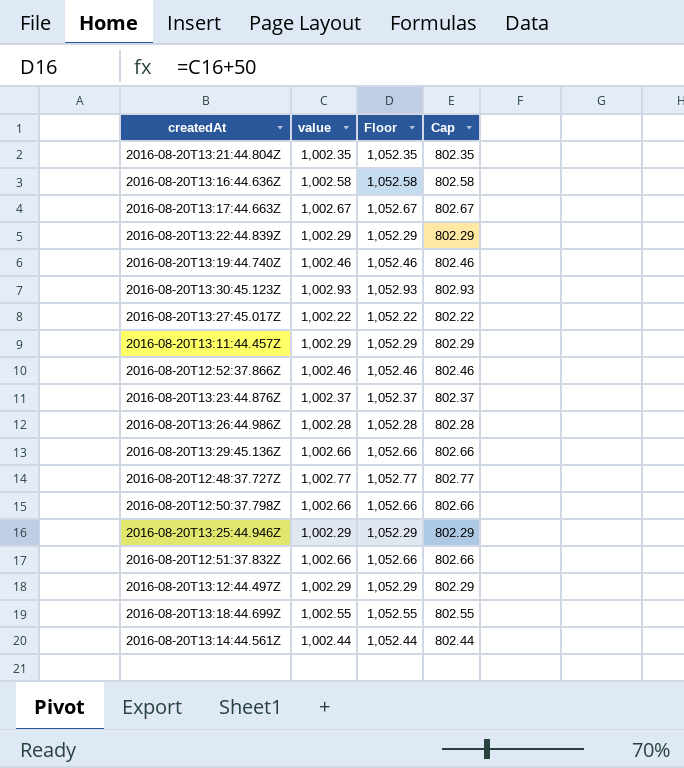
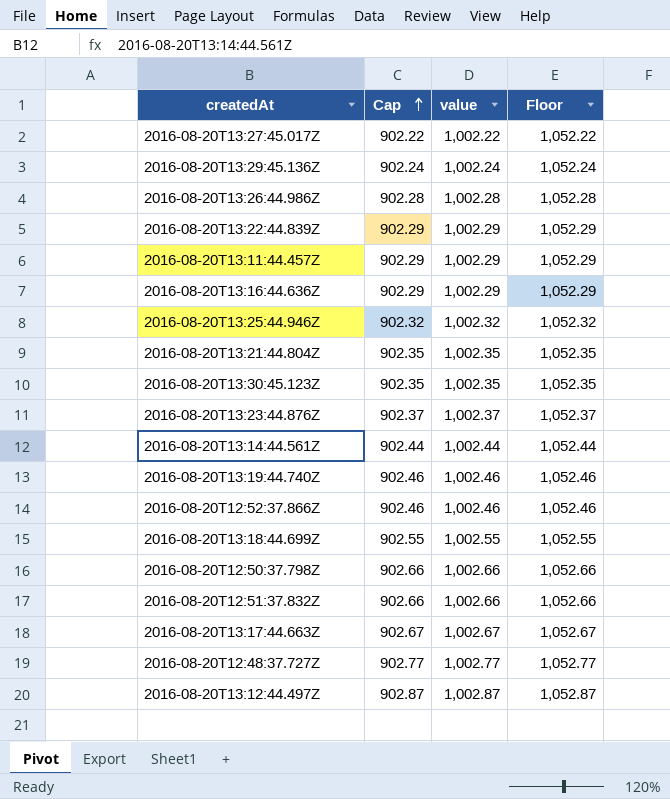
row order: none -> Cap ascending
column Cap | formula: [value] - 200 -> [value] - 100
column Cap | position: 4 -> 2
2016-08-20T13:29:45.136Z | value: 1,002.66 -> 1,002.24
2016-08-20T13:29:45.136Z | Floor: 1,052.66 -> 1,052.24
2016-08-20T13:16:44.636Z | value: 1,002.58 -> 1,002.29
2016-08-20T13:16:44.636Z | Floor: 1,052.58 -> 1,052.29
2016-08-20T13:25:44.946Z | value: 1,002.29 -> 1,002.32
2016-08-20T13:25:44.946Z | Floor: 1,052.29 -> 1,052.32
2016-08-20T13:30:45.123Z | value: 1,002.93 -> 1,002.35
2016-08-20T13:30:45.123Z | Floor: 1,052.93 -> 1,052.35
2016-08-20T13:12:44.497Z | value: 1,002.29 -> 1,002.87
2016-08-20T13:12:44.497Z | Floor: 1,052.29 -> 1,052.87

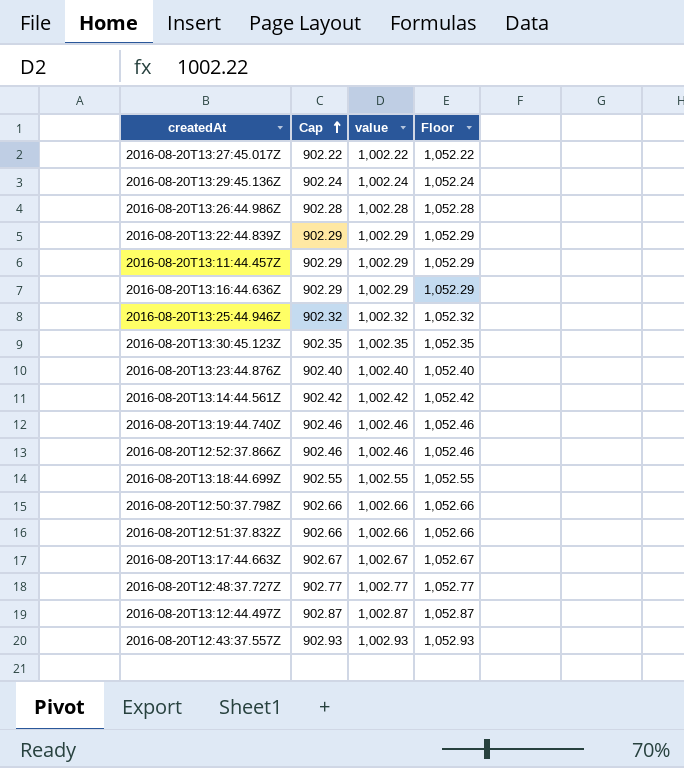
row 2016-08-20T13:21:44.804Z: 902.35 | 1,002.35 | 1,052.35 -> none
2016-08-20T13:23:44.876Z | Cap: 902.37 -> 902.40
2016-08-20T13:23:44.876Z | value: 1,002.37 -> 1,002.40
2016-08-20T13:23:44.876Z | Floor: 1,052.37 -> 1,052.40
2016-08-20T13:14:44.561Z | Cap: 902.44 -> 902.42
2016-08-20T13:14:44.561Z | value: 1,002.44 -> 1,002.42
2016-08-20T13:14:44.561Z | Floor: 1,052.44 -> 1,052.42
row 2016-08-20T12:43:37.557Z: none -> 902.93 | 1,002.93 | 1,052.93

